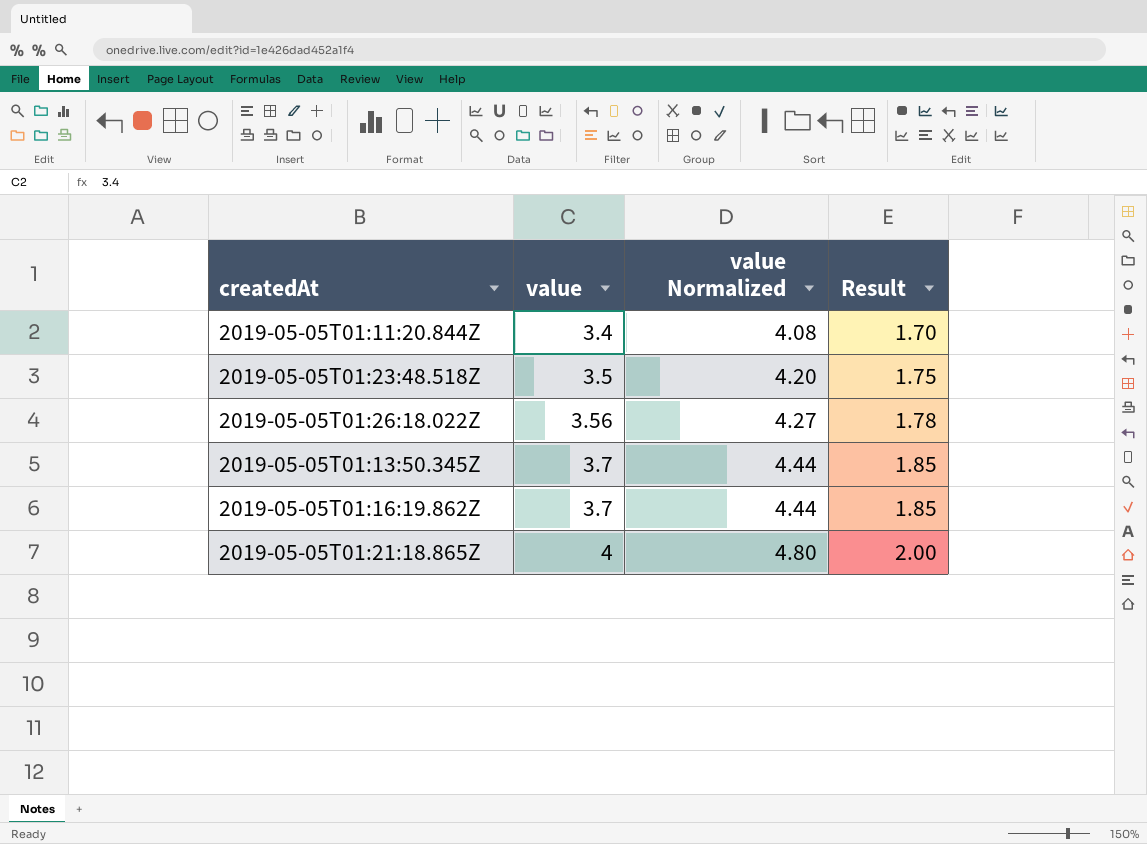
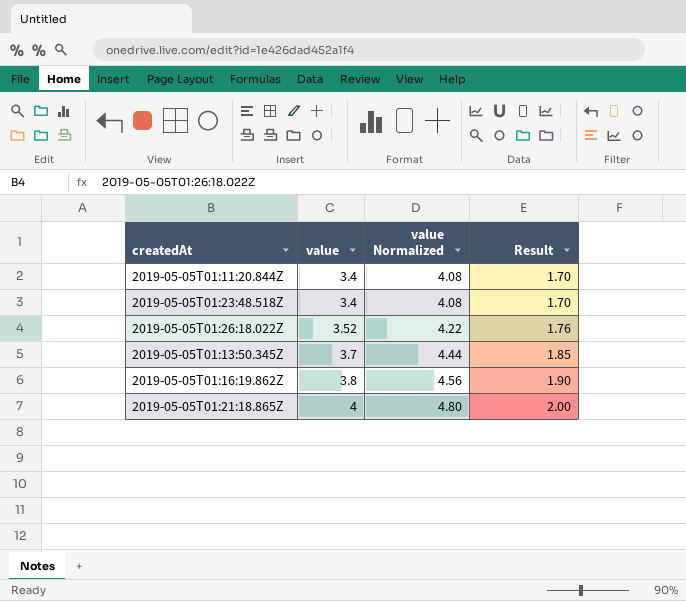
2019-05-05T01:23:48.518Z | value: 3.5 -> 3.4
2019-05-05T01:23:48.518Z | value Normalized: 4.20 -> 4.08
2019-05-05T01:23:48.518Z | Result: 1.75 -> 1.70
2019-05-05T01:26:18.022Z | value: 3.56 -> 3.52
2019-05-05T01:26:18.022Z | value Normalized: 4.27 -> 4.22
2019-05-05T01:26:18.022Z | Result: 1.78 -> 1.76
2019-05-05T01:16:19.862Z | value: 3.7 -> 3.8
2019-05-05T01:16:19.862Z | value Normalized: 4.44 -> 4.56
2019-05-05T01:16:19.862Z | Result: 1.85 -> 1.90

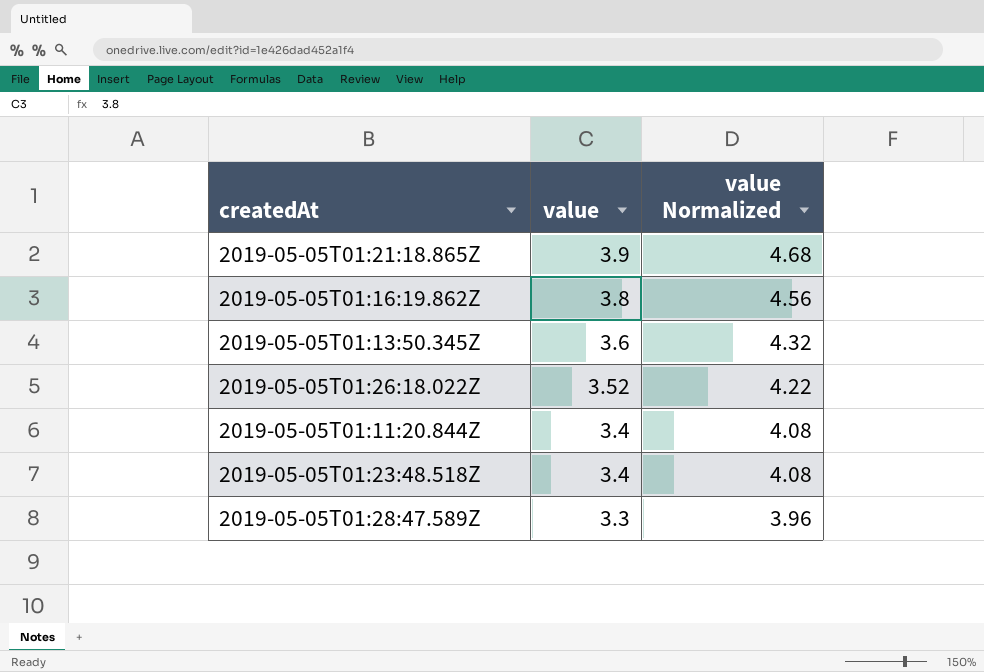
row order: value ascending -> value descending
column Result | formula: [value] * 0.5 -> none
2019-05-05T01:21:18.865Z | value: 4 -> 3.9
2019-05-05T01:21:18.865Z | value Normalized: 4.80 -> 4.68
2019-05-05T01:13:50.345Z | value: 3.7 -> 3.6
2019-05-05T01:13:50.345Z | value Normalized: 4.44 -> 4.32
row 2019-05-05T01:28:47.589Z: none -> 3.3 | 3.96

